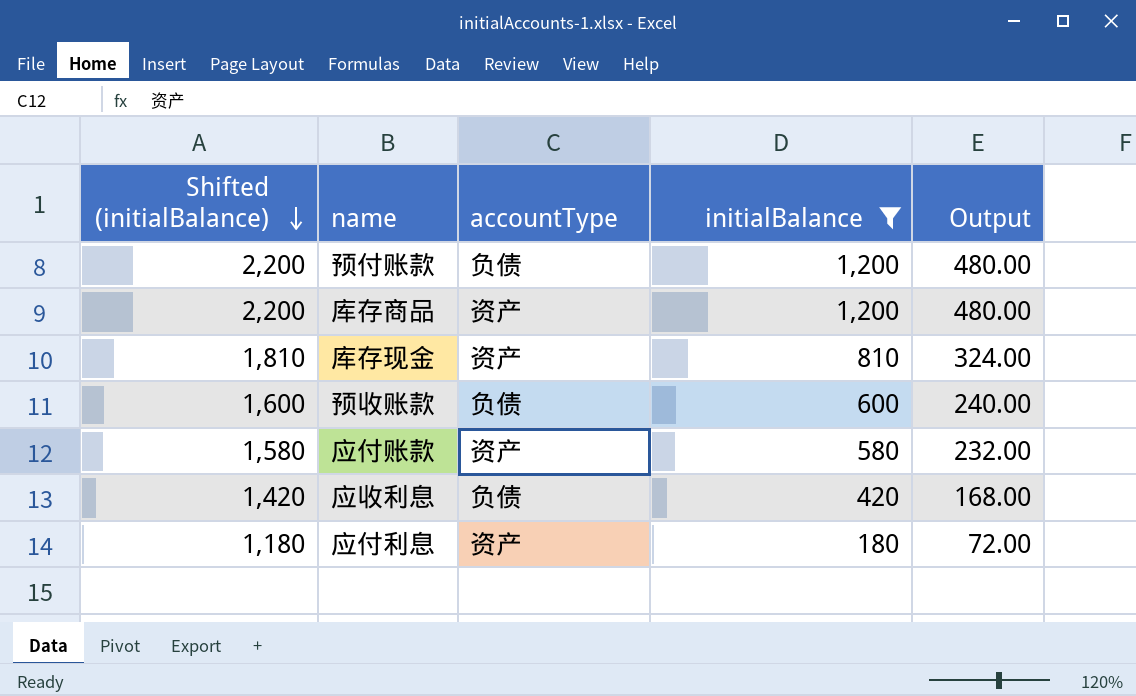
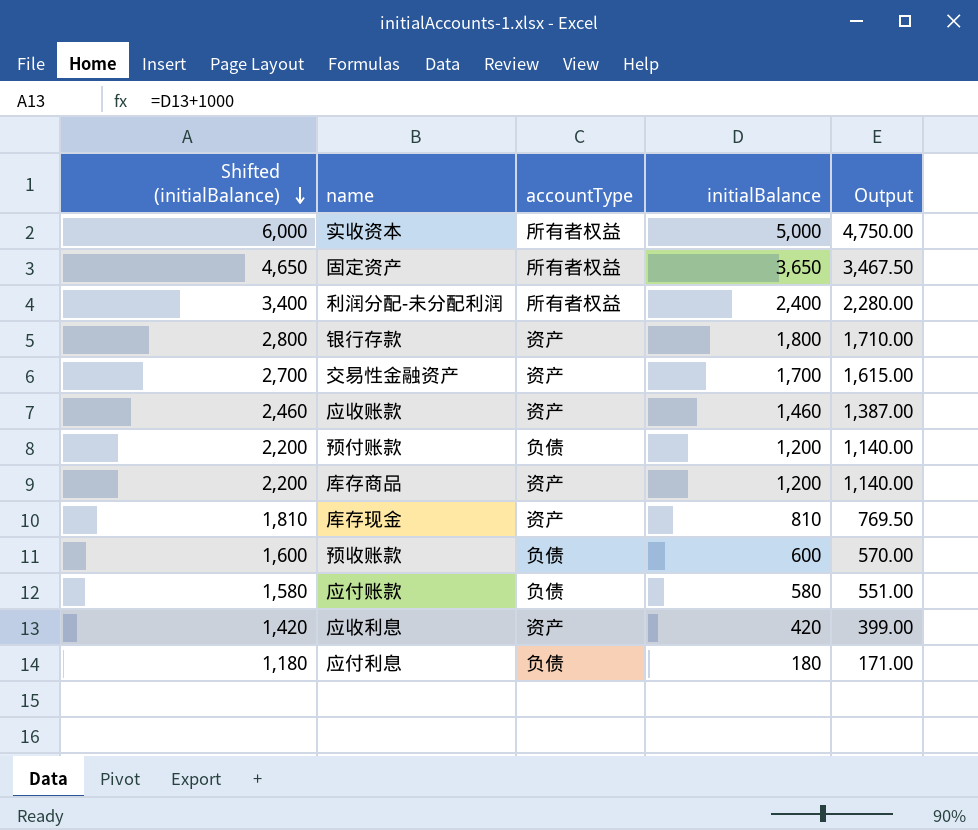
filter: initialBalance <= 1,200 -> none
column Output | formula: [initialBalance] * 0.4 -> [initialBalance] * 0.95
应付账款 | accountType: 资产 -> 负债
应收利息 | accountType: 负债 -> 资产
应付利息 | accountType: 资产 -> 负债

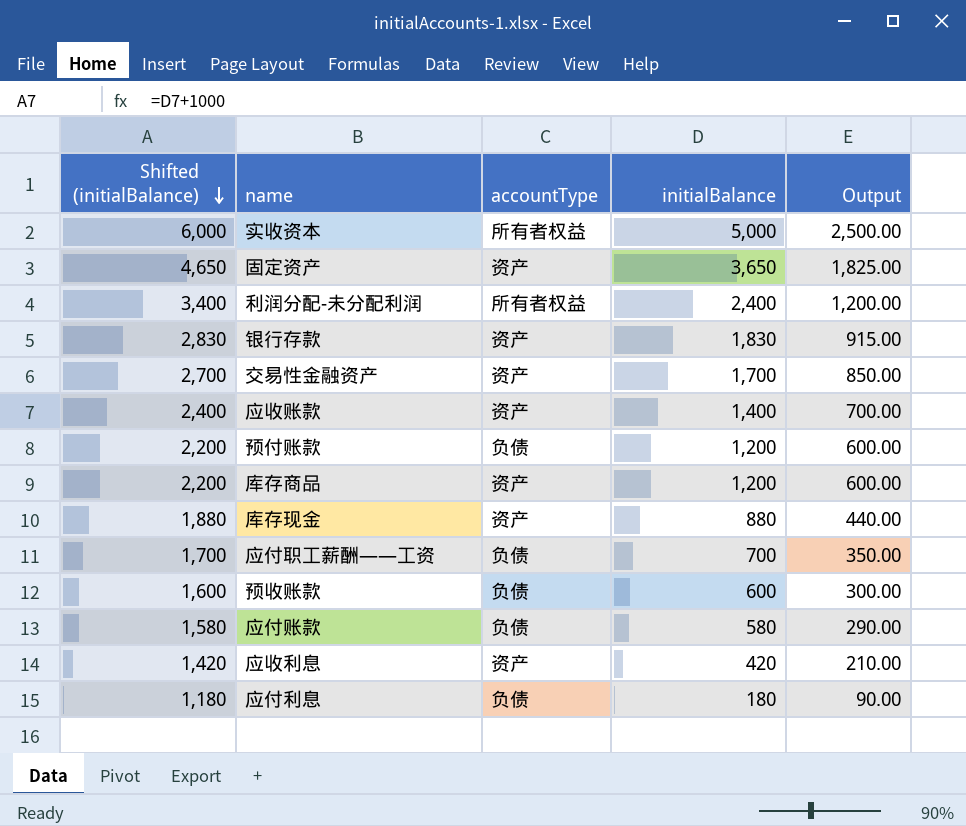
column Output | formula: [initialBalance] * 0.95 -> [initialBalance] * 0.5
固定资产 | accountType: 所有者权益 -> 资产
银行存款 | Shifted (initialBalance): 2,800 -> 2,830
银行存款 | initialBalance: 1,800 -> 1,830
应收账款 | Shifted (initialBalance): 2,460 -> 2,400
应收账款 | initialBalance: 1,460 -> 1,400
库存现金 | Shifted (initialBalance): 1,810 -> 1,880
库存现金 | initialBalance: 810 -> 880
row 应付职工薪酬——工资: none -> 1,700 | 负债 | 700 | 350.00

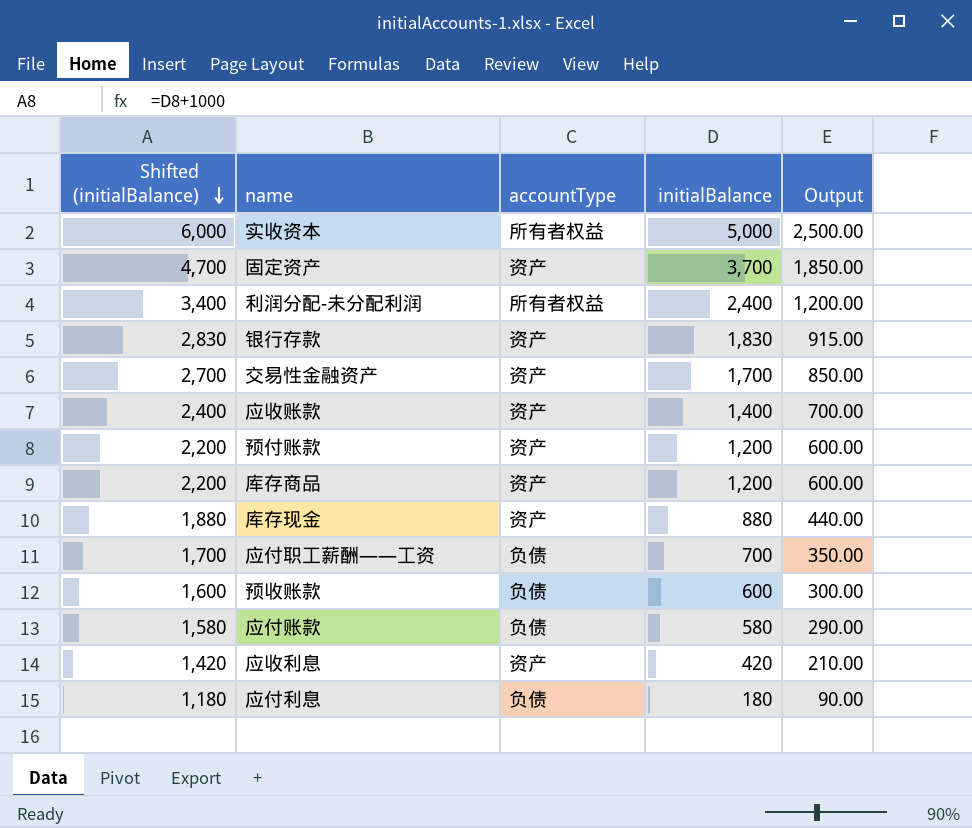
固定资产 | Shifted (initialBalance): 4,650 -> 4,700
固定资产 | initialBalance: 3,650 -> 3,700
固定资产 | Output: 1,825.00 -> 1,850.00
预付账款 | accountType: 负债 -> 资产

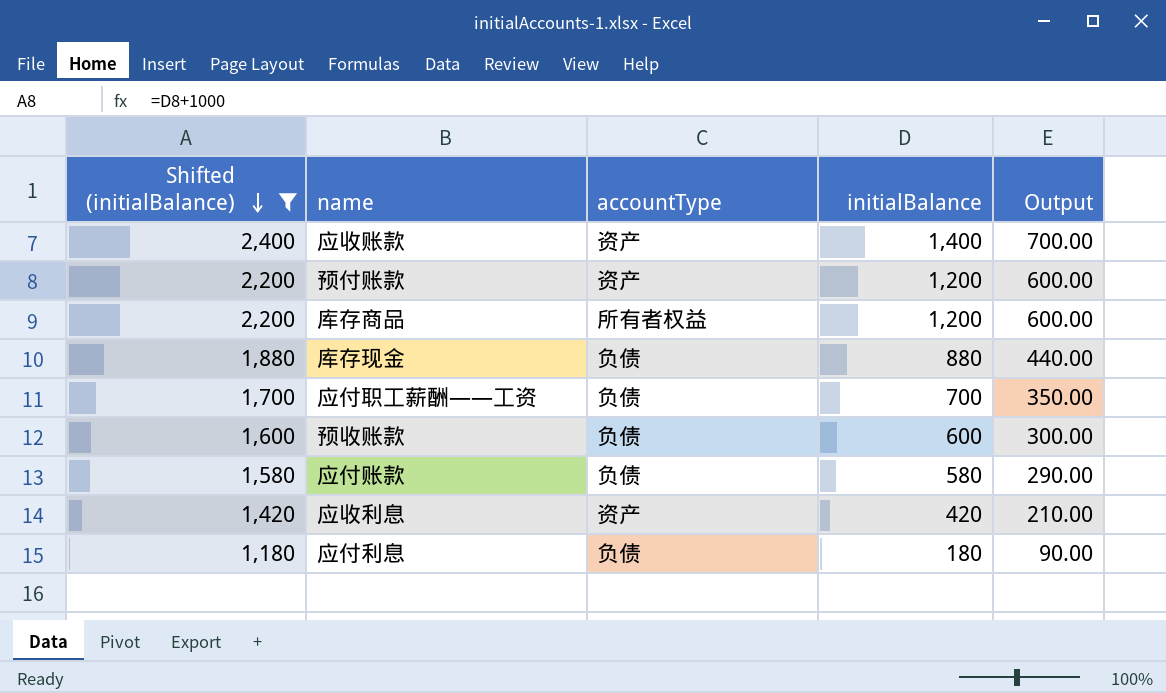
filter: none -> Shifted (initialBalance) <= 2,400
库存商品 | accountType: 资产 -> 所有者权益
库存现金 | accountType: 资产 -> 负债

